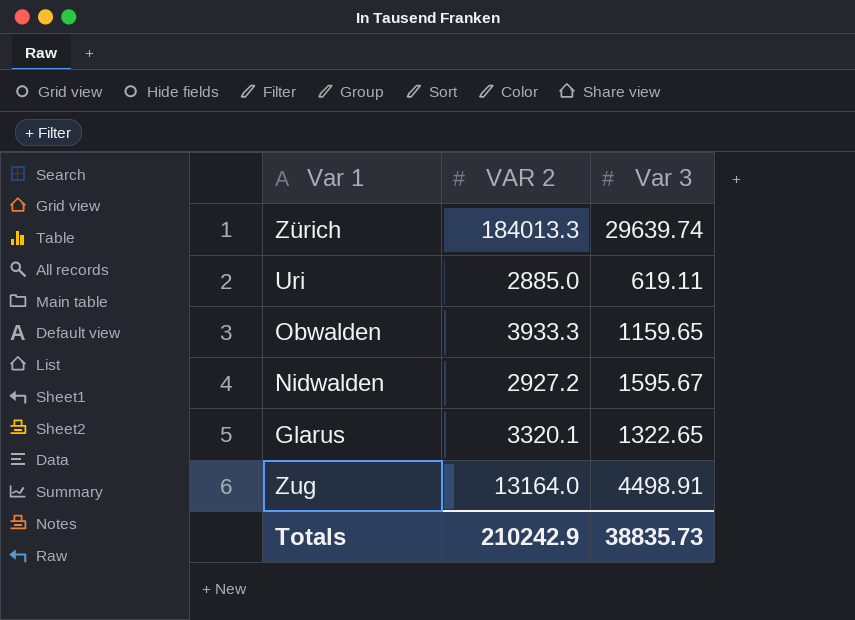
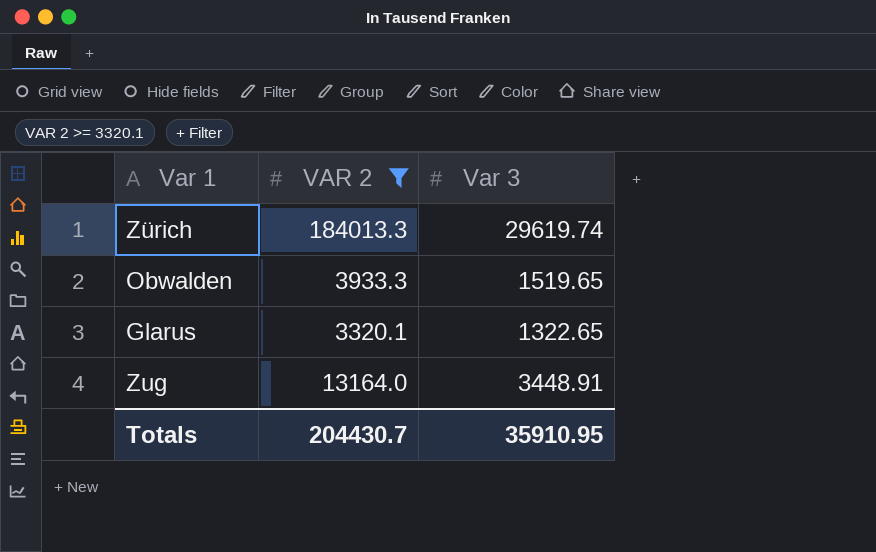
filter: none -> VAR 2 >= 3320.1
Zürich | Var 3: 29639.74 -> 29619.74
Obwalden | Var 3: 1159.65 -> 1519.65
Zug | Var 3: 4498.91 -> 3448.91
Totals | VAR 2: 210242.9 -> 204430.7
Totals | Var 3: 38835.73 -> 35910.95

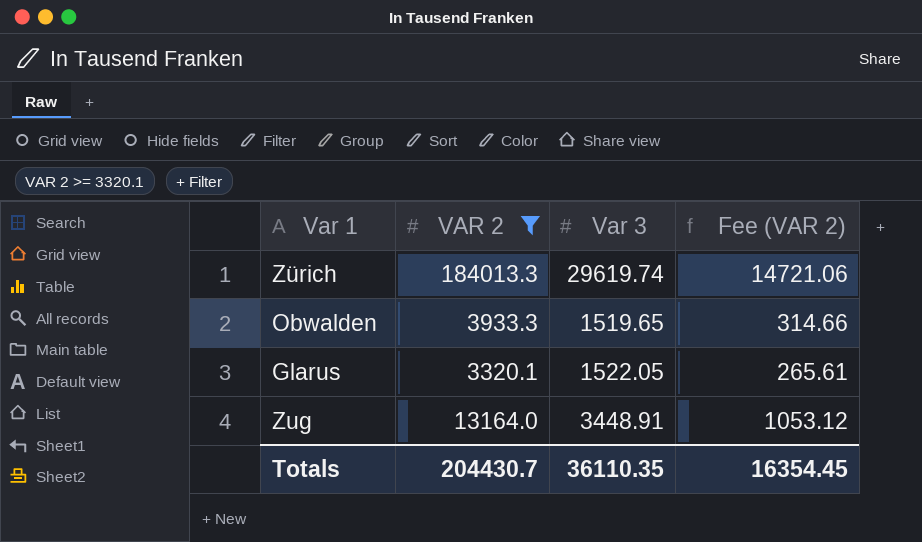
column Fee (VAR 2) | formula: none -> [VAR 2] * 0.08
Glarus | Var 3: 1322.65 -> 1522.05
Totals | Var 3: 35910.95 -> 36110.35

